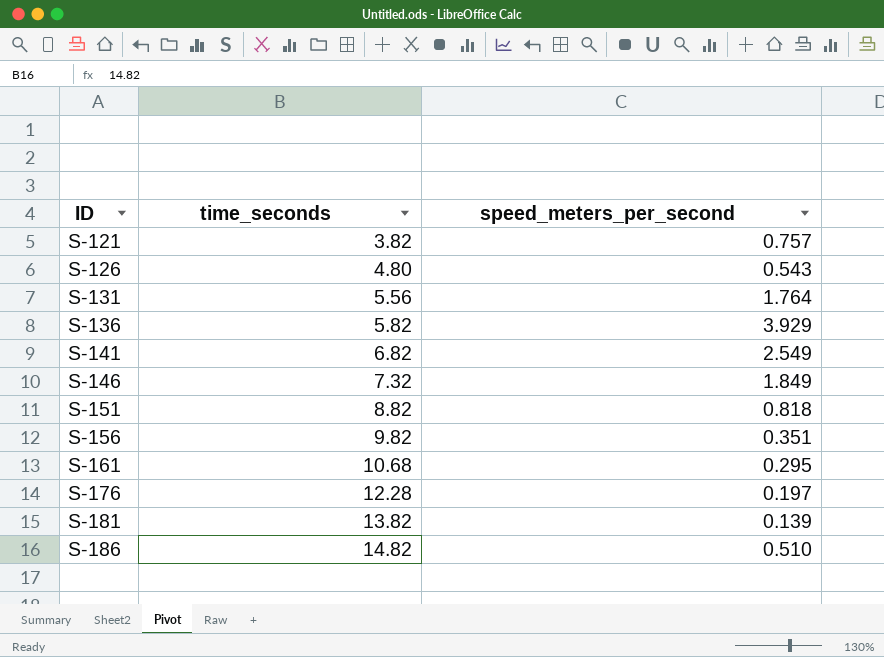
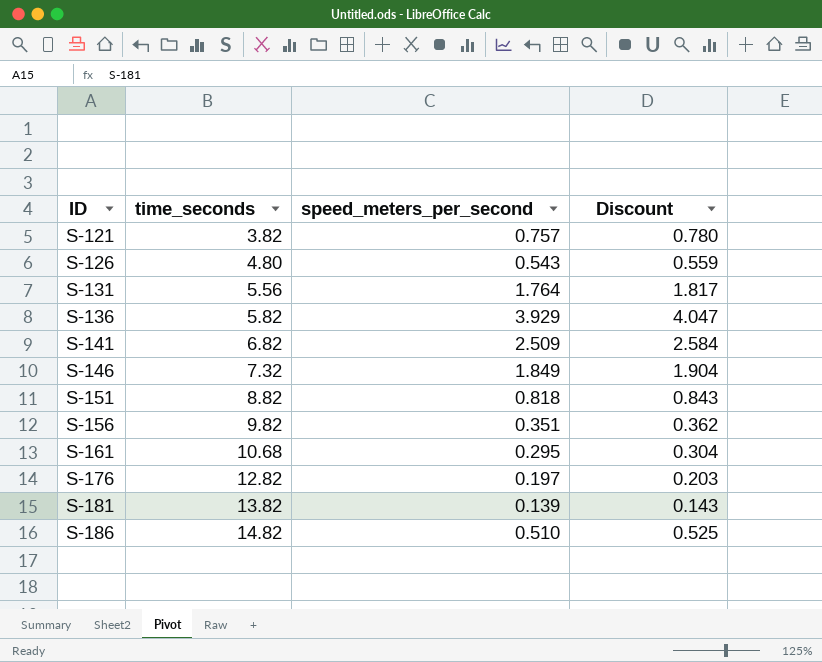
column Discount | formula: none -> [speed_meters_per_second] * 1.03
S-141 | speed_meters_per_second: 2.549 -> 2.509
S-176 | time_seconds: 12.28 -> 12.82

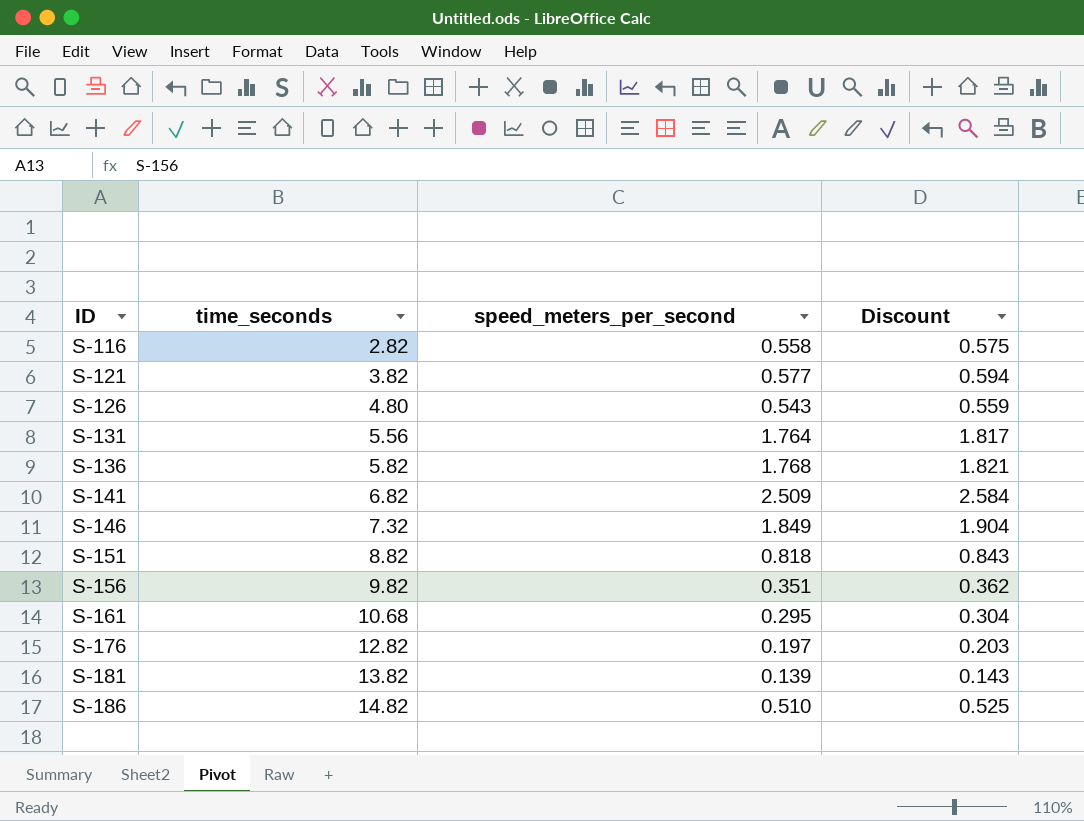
row S-116: none -> 2.82 | 0.558 | 0.575
S-121 | speed_meters_per_second: 0.757 -> 0.577
S-121 | Discount: 0.780 -> 0.594
S-136 | speed_meters_per_second: 3.929 -> 1.768
S-136 | Discount: 4.047 -> 1.821

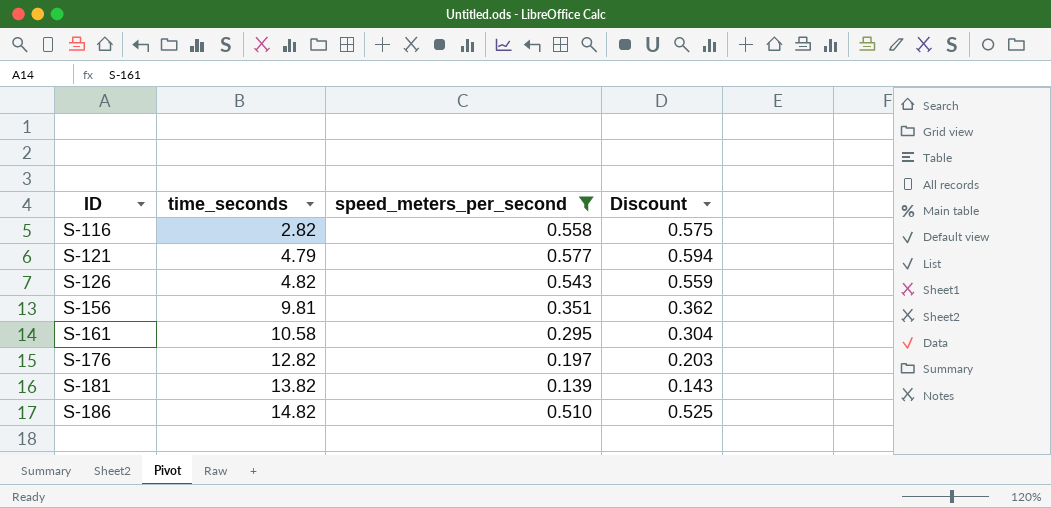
filter: none -> speed_meters_per_second <= 0.577
S-121 | time_seconds: 3.82 -> 4.79
S-126 | time_seconds: 4.80 -> 4.82
S-156 | time_seconds: 9.82 -> 9.81
S-161 | time_seconds: 10.68 -> 10.58

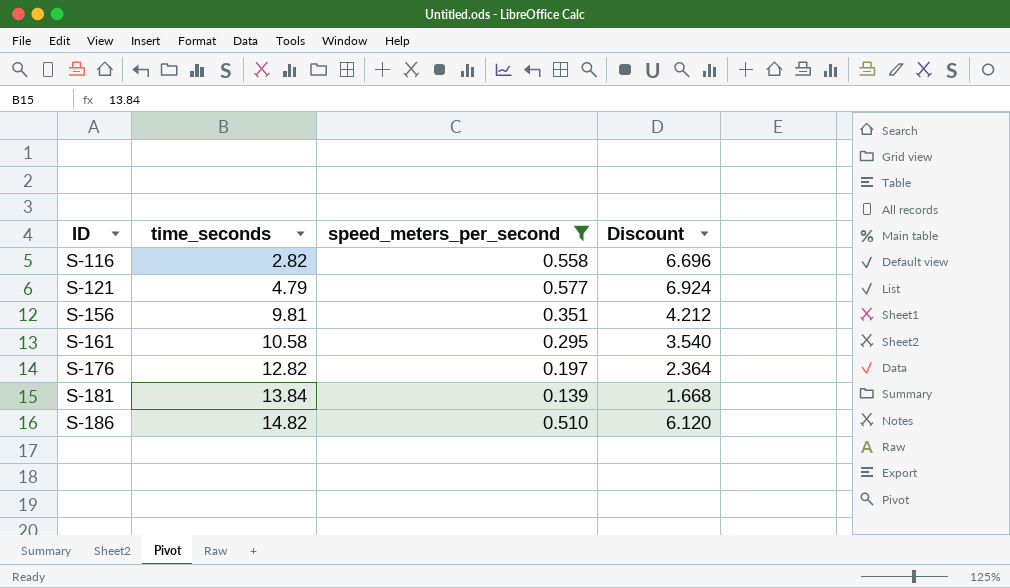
column Discount | formula: [speed_meters_per_second] * 1.03 -> [speed_meters_per_second] * 12
row S-126: 4.82 | 0.543 | 0.559 -> none
S-181 | time_seconds: 13.82 -> 13.84

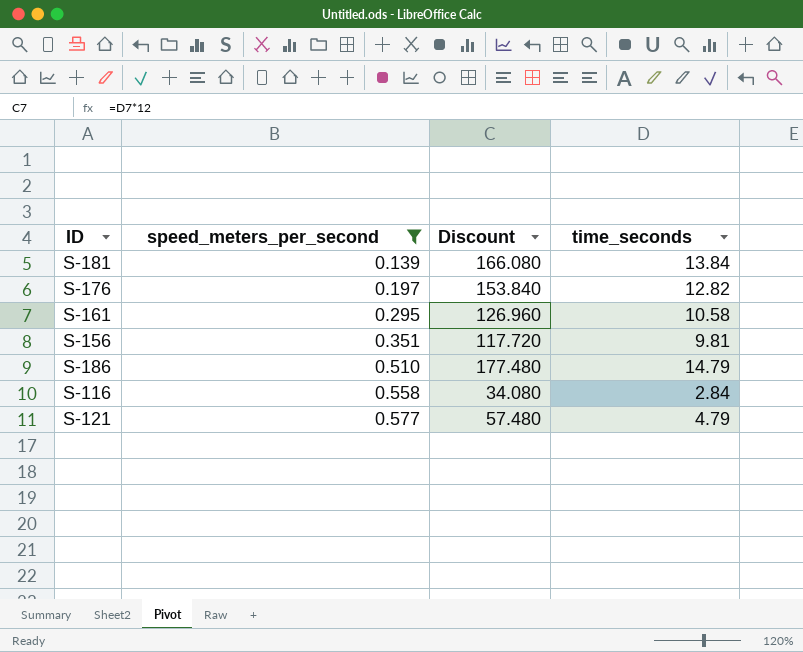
row order: ID ascending -> speed_meters_per_second ascending
column Discount | formula: [speed_meters_per_second] * 12 -> [time_seconds] * 12
column time_seconds | position: 2 -> 4
S-186 | time_seconds: 14.82 -> 14.79
S-116 | time_seconds: 2.82 -> 2.84

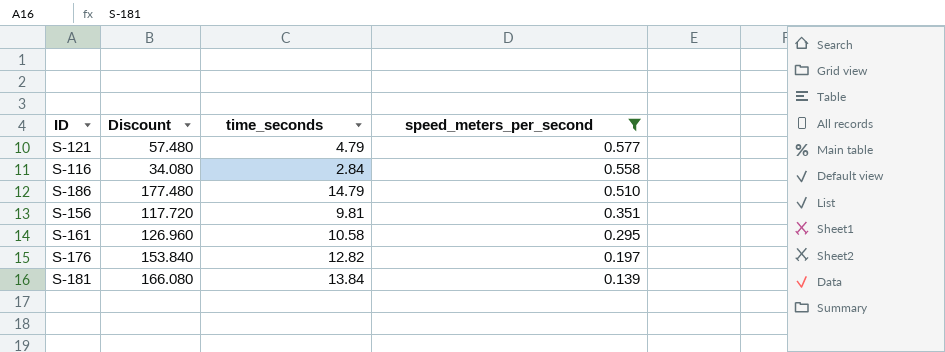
row order: speed_meters_per_second ascending -> speed_meters_per_second descending
column speed_meters_per_second | position: 2 -> 4

